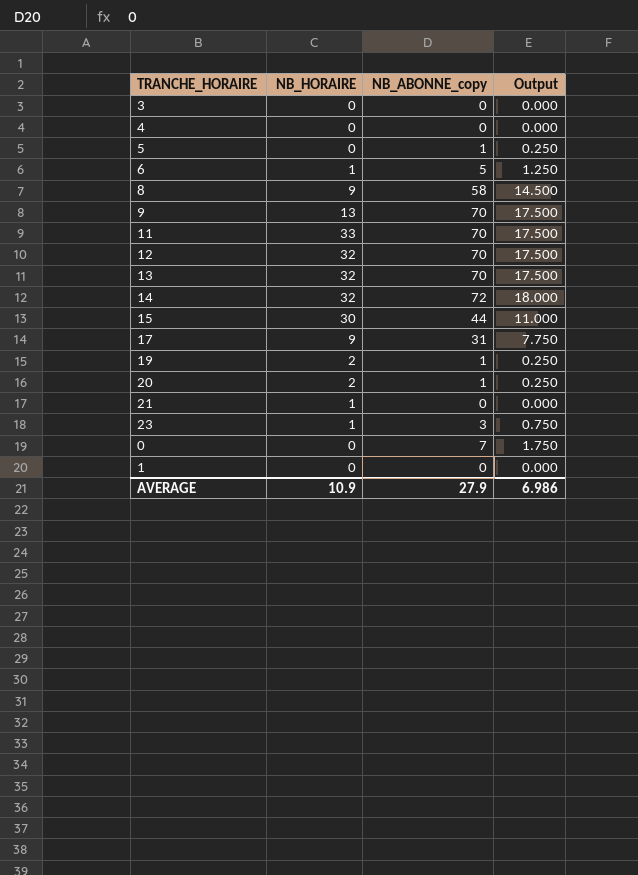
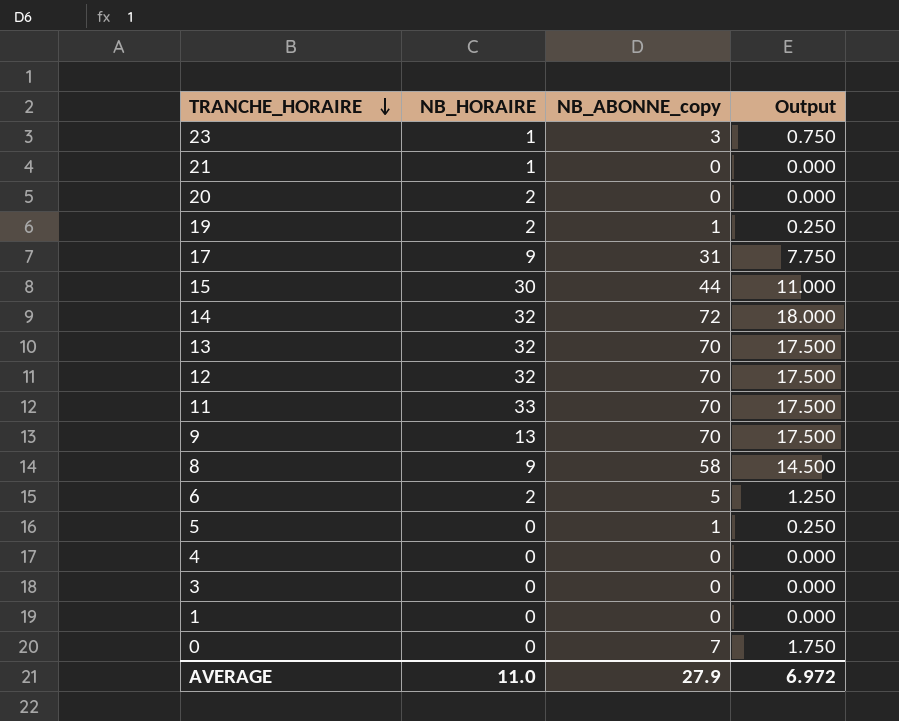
row order: none -> TRANCHE_HORAIRE descending
20 | NB_ABONNE_copy: 1 -> 0
20 | Output: 0.250 -> 0.000
6 | NB_HORAIRE: 1 -> 2
AVERAGE | NB_HORAIRE: 10.9 -> 11.0
AVERAGE | Output: 6.986 -> 6.972

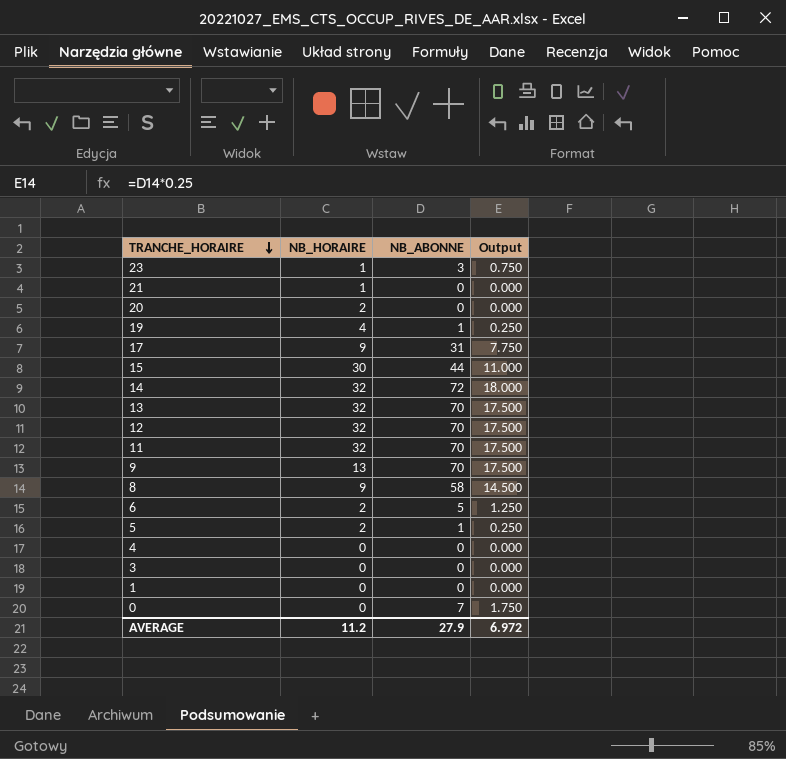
column name: NB_ABONNE_copy -> NB_ABONNE
19 | NB_HORAIRE: 2 -> 4
11 | NB_HORAIRE: 33 -> 32
5 | NB_HORAIRE: 0 -> 2
AVERAGE | NB_HORAIRE: 11.0 -> 11.2

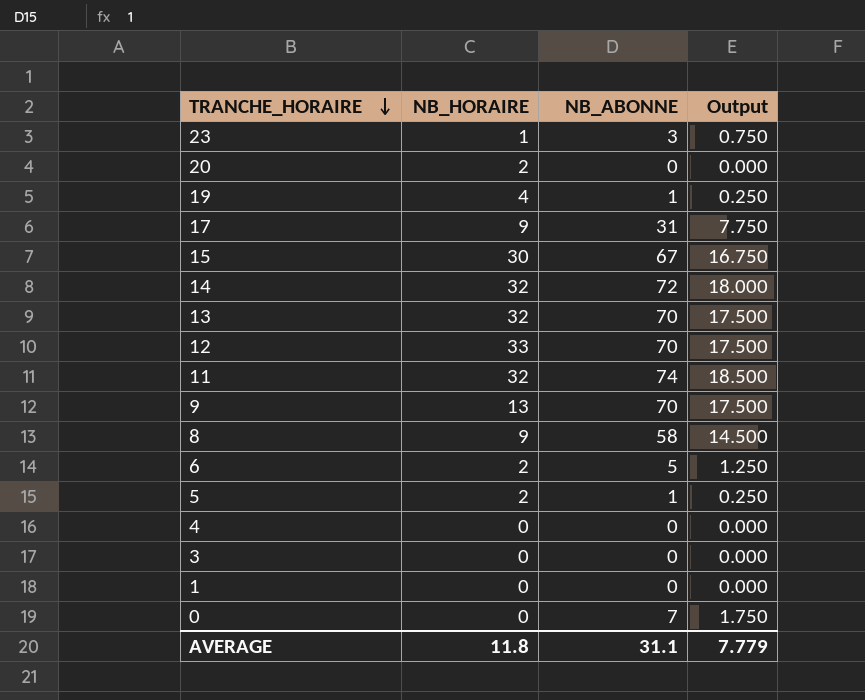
row 21: 1 | 0 | 0.000 -> none
15 | NB_ABONNE: 44 -> 67
15 | Output: 11.000 -> 16.750
12 | NB_HORAIRE: 32 -> 33
11 | NB_ABONNE: 70 -> 74
11 | Output: 17.500 -> 18.500
AVERAGE | NB_HORAIRE: 11.2 -> 11.8
AVERAGE | NB_ABONNE: 27.9 -> 31.1
AVERAGE | Output: 6.972 -> 7.779

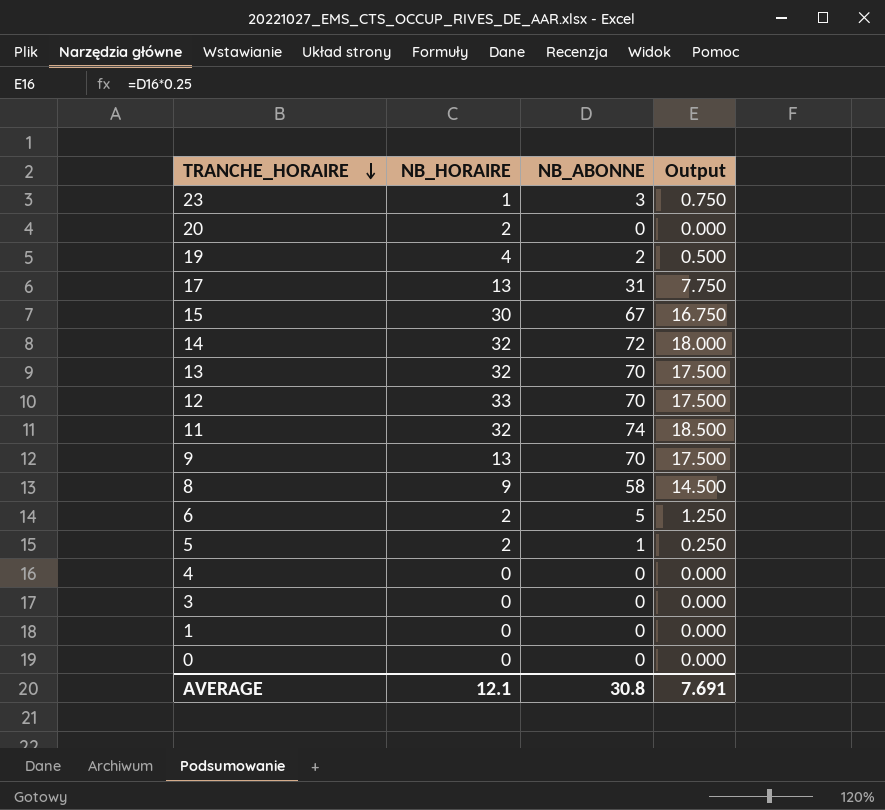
19 | NB_ABONNE: 1 -> 2
19 | Output: 0.250 -> 0.500
17 | NB_HORAIRE: 9 -> 13
0 | NB_ABONNE: 7 -> 0
0 | Output: 1.750 -> 0.000
AVERAGE | NB_HORAIRE: 11.8 -> 12.1
AVERAGE | NB_ABONNE: 31.1 -> 30.8
AVERAGE | Output: 7.779 -> 7.691

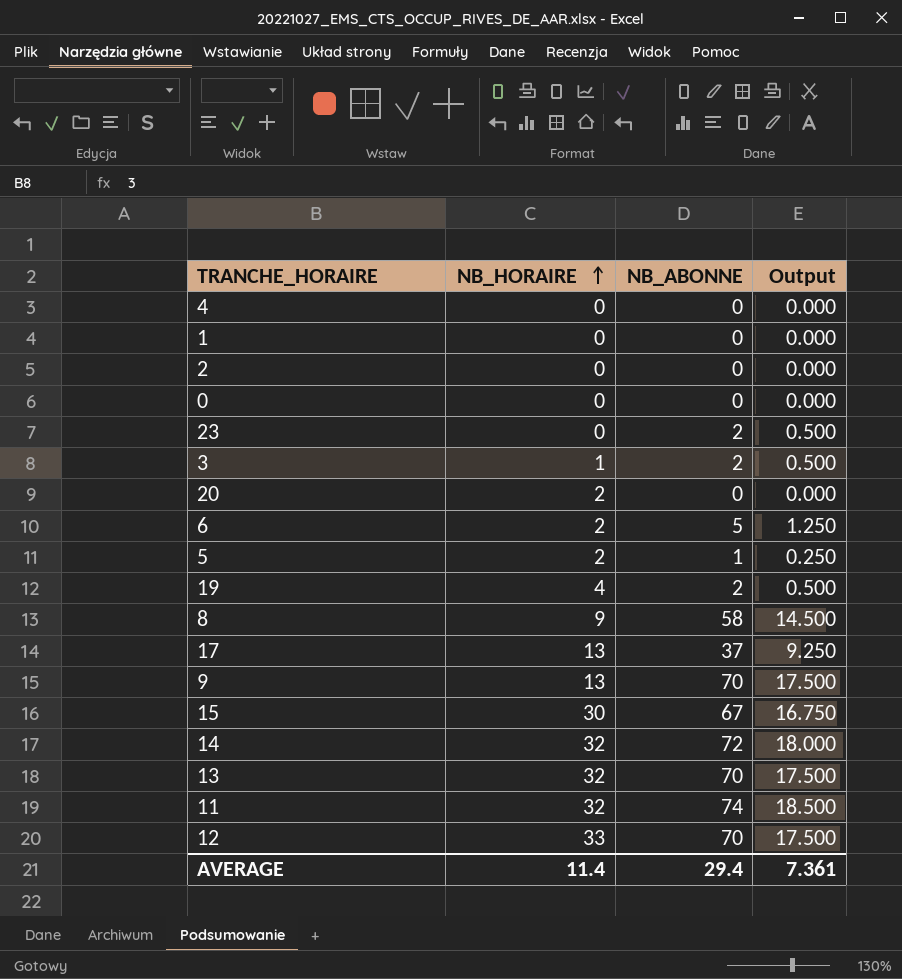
row order: TRANCHE_HORAIRE descending -> NB_HORAIRE ascending
row 2: none -> 0 | 0 | 0.000
23 | NB_HORAIRE: 1 -> 0
23 | NB_ABONNE: 3 -> 2
23 | Output: 0.750 -> 0.500
3 | NB_HORAIRE: 0 -> 1
3 | NB_ABONNE: 0 -> 2
3 | Output: 0.000 -> 0.500
17 | NB_ABONNE: 31 -> 37
17 | Output: 7.750 -> 9.250
AVERAGE | NB_HORAIRE: 12.1 -> 11.4
AVERAGE | NB_ABONNE: 30.8 -> 29.4
AVERAGE | Output: 7.691 -> 7.361

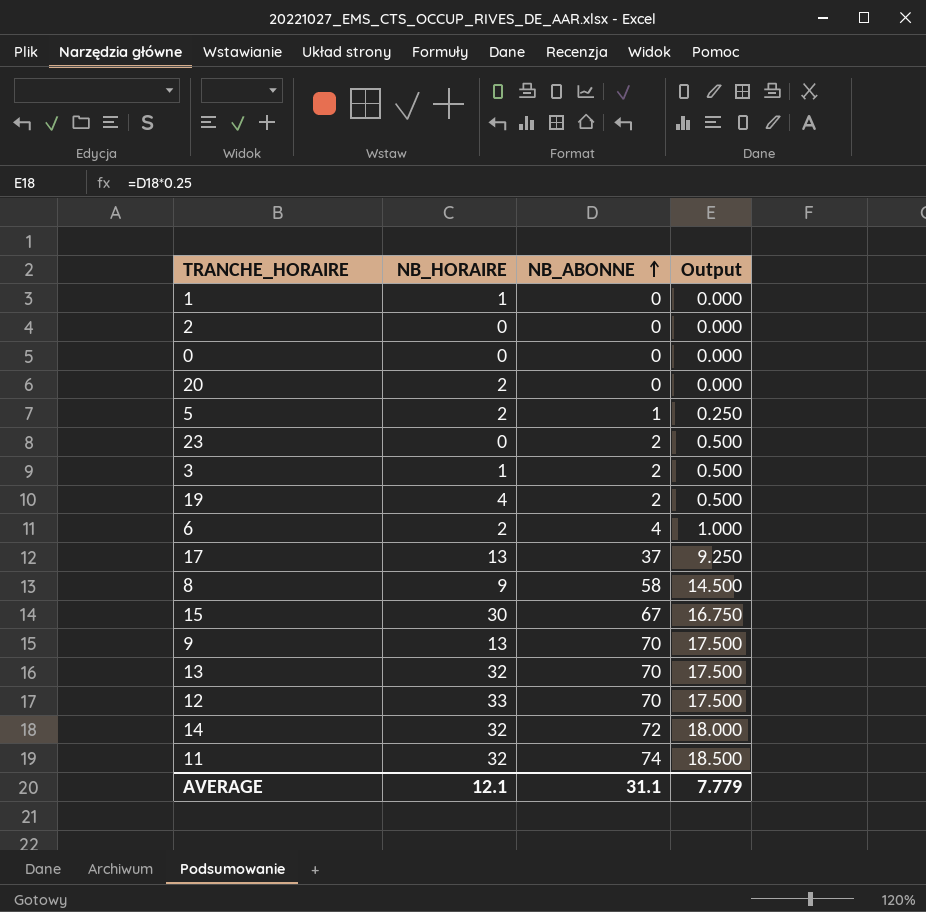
row order: NB_HORAIRE ascending -> NB_ABONNE ascending
row 4: 0 | 0 | 0.000 -> none
1 | NB_HORAIRE: 0 -> 1
6 | NB_ABONNE: 5 -> 4
6 | Output: 1.250 -> 1.000
AVERAGE | NB_HORAIRE: 11.4 -> 12.1
AVERAGE | NB_ABONNE: 29.4 -> 31.1
AVERAGE | Output: 7.361 -> 7.779

